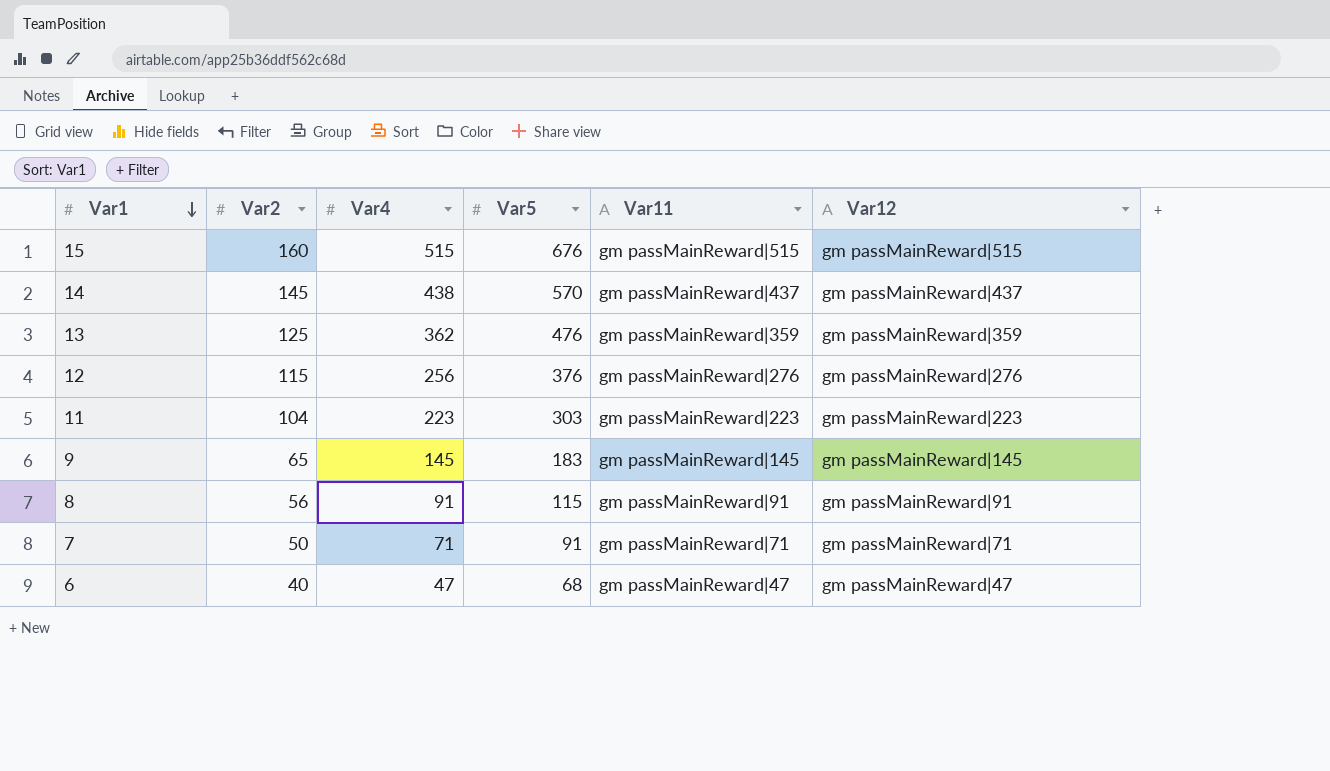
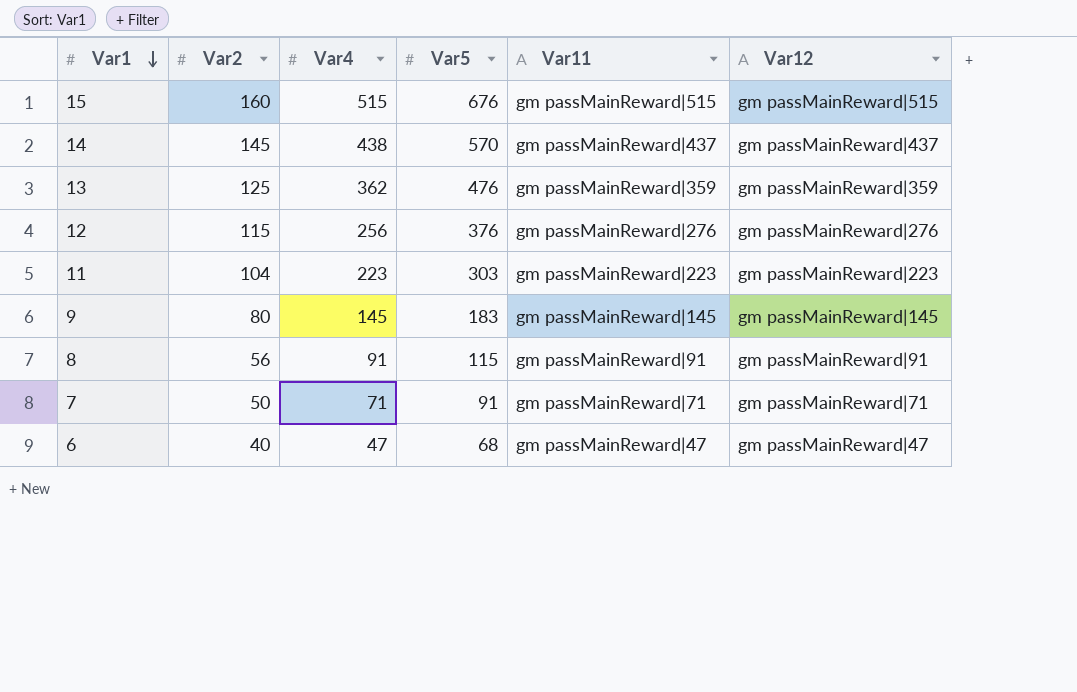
9 | Var2: 65 -> 80

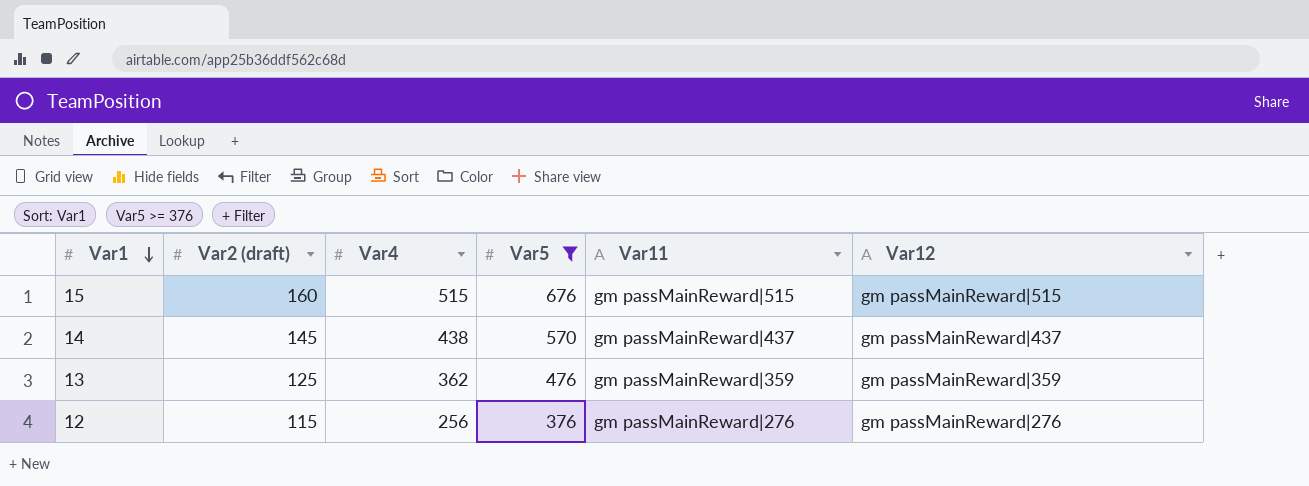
filter: none -> Var5 >= 376
column name: Var2 -> Var2 (draft)

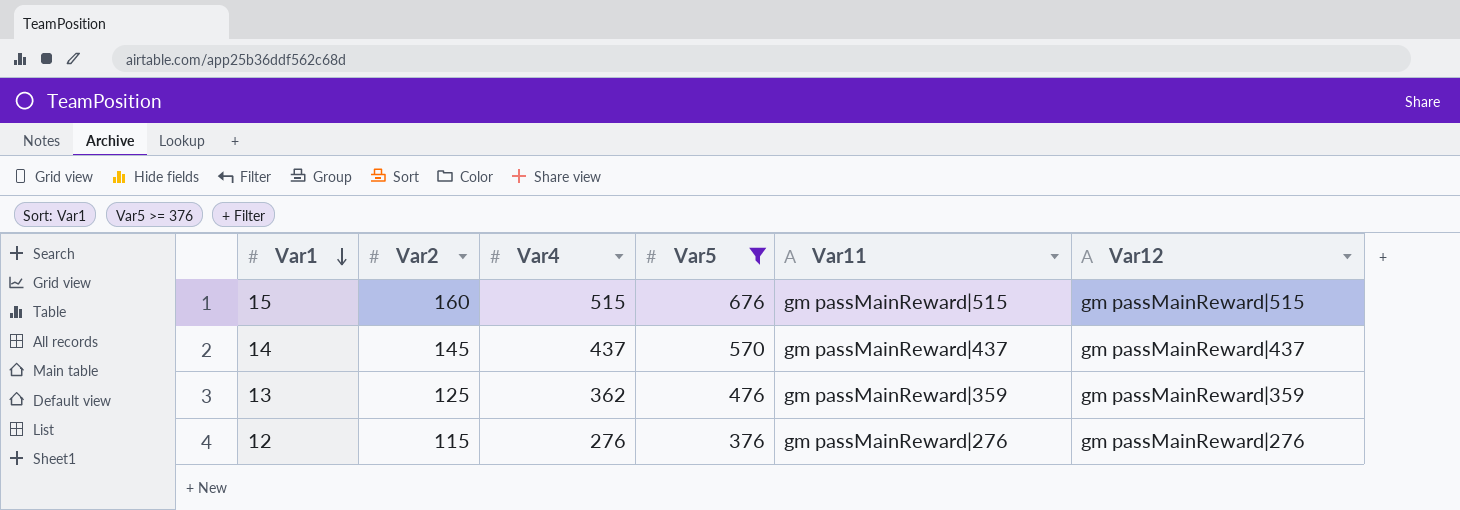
column name: Var2 (draft) -> Var2
14 | Var4: 438 -> 437
12 | Var4: 256 -> 276

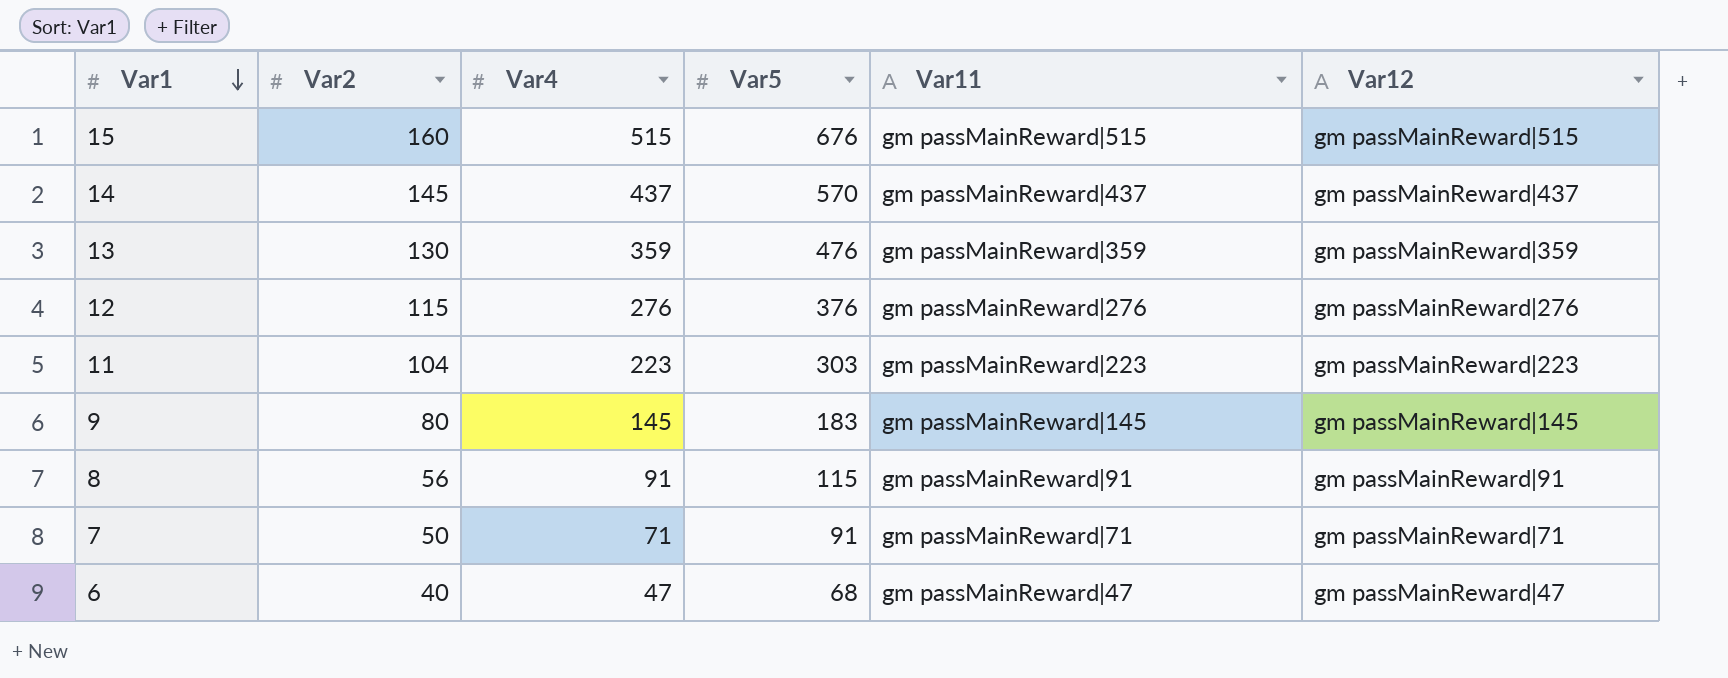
filter: Var5 >= 376 -> none
13 | Var2: 125 -> 130
13 | Var4: 362 -> 359

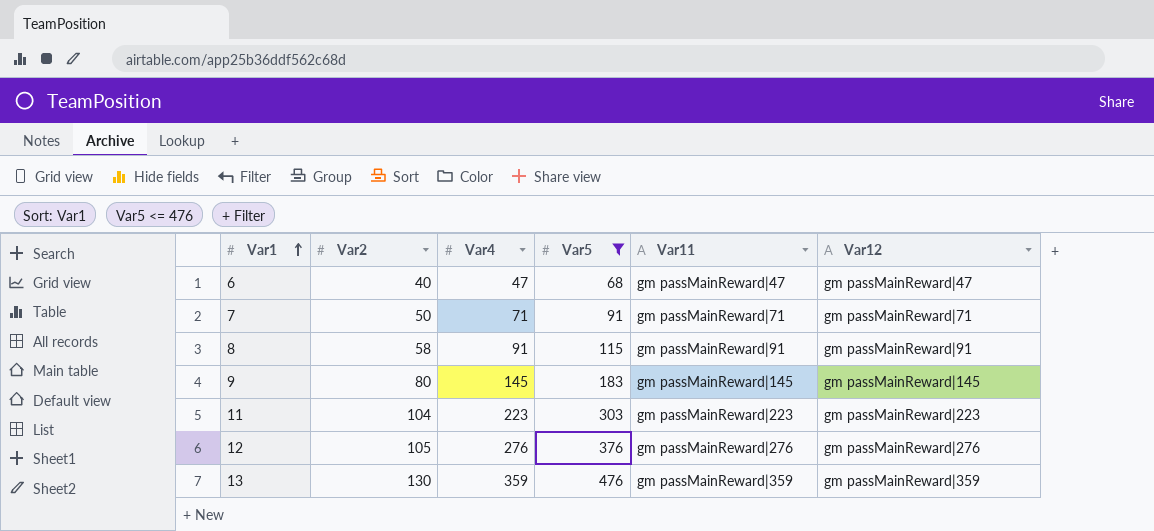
filter: none -> Var5 <= 476
row order: Var1 descending -> Var1 ascending
8 | Var2: 56 -> 58
12 | Var2: 115 -> 105

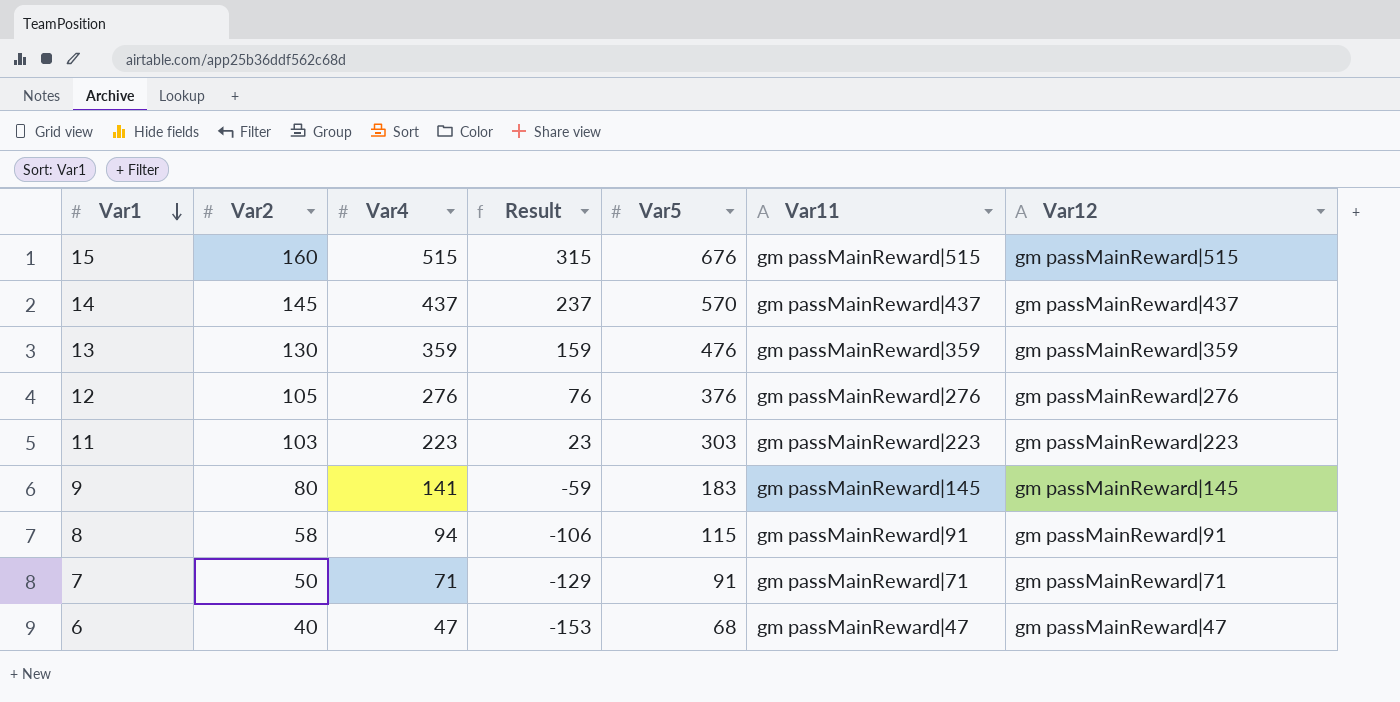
filter: Var5 <= 476 -> none
row order: Var1 ascending -> Var1 descending
column Result | formula: none -> [Var4] - 200
11 | Var2: 104 -> 103
9 | Var4: 145 -> 141
8 | Var4: 91 -> 94

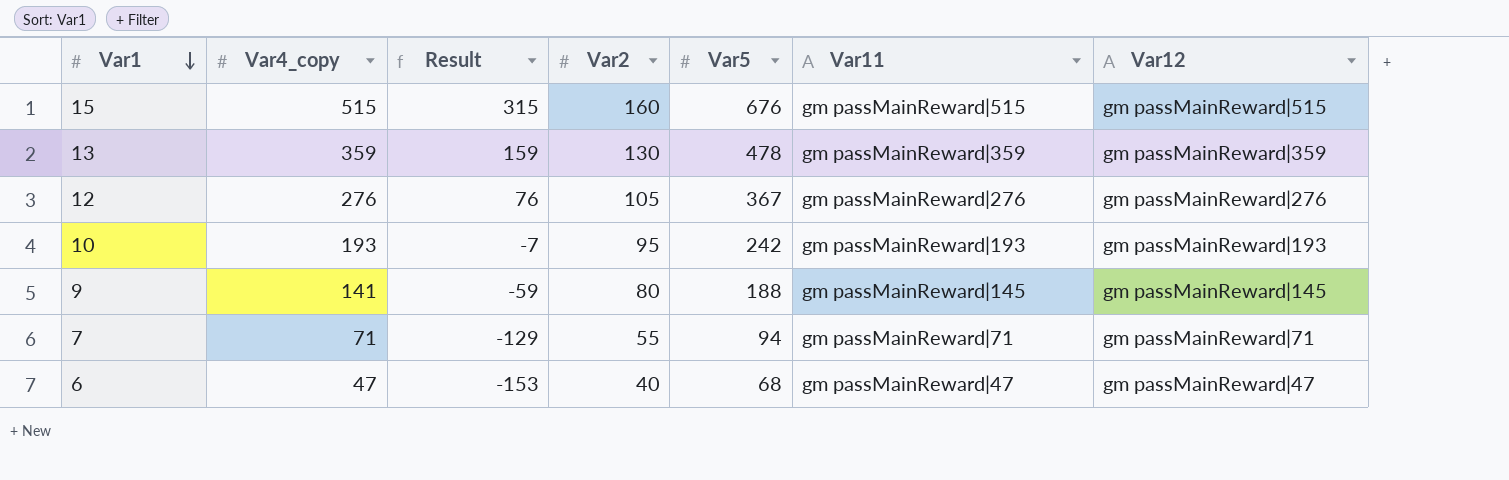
column name: Var4 -> Var4_copy
column Var2 | position: 2 -> 4
row 14: 145 | 437 | 237 | 570 | gm passMainReward|437 | gm passMainReward|437 -> none
row 11: 103 | 223 | 23 | 303 | gm passMainReward|223 | gm passMainReward|223 -> none
row 8: 58 | 94 | -106 | 115 | gm passMainReward|91 | gm passMainReward|91 -> none
13 | Var5: 476 -> 478
12 | Var5: 376 -> 367
row 10: none -> 193 | -7 | 95 | 242 | gm passMainReward|193 | gm passMainReward|193
9 | Var5: 183 -> 188
7 | Var2: 50 -> 55
7 | Var5: 91 -> 94

